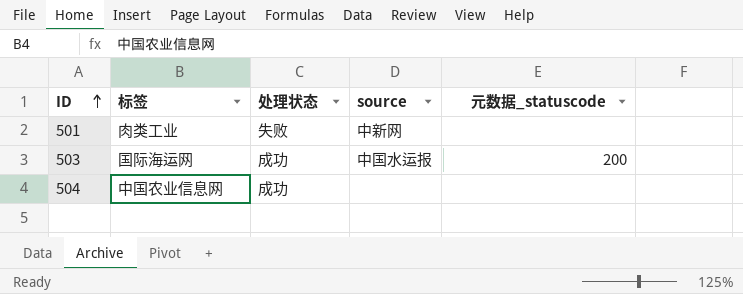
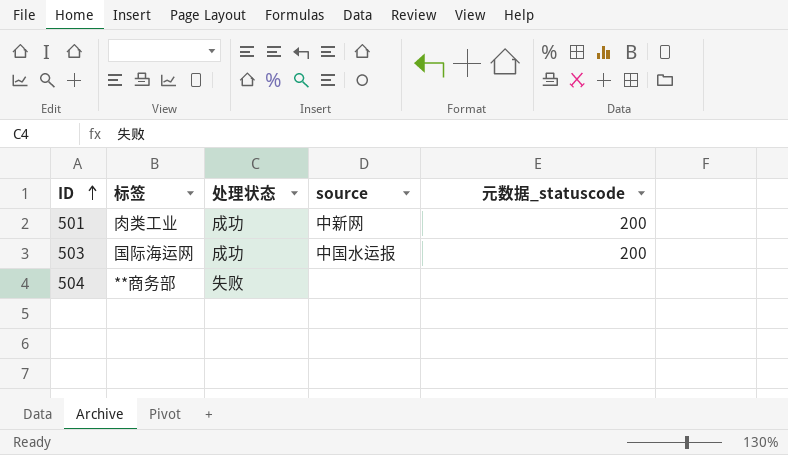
501 | 处理状态: 失败 -> 成功
501 | 元数据_statuscode: none -> 200
504 | 标签: 中国农业信息网 -> **商务部
504 | 处理状态: 成功 -> 失败

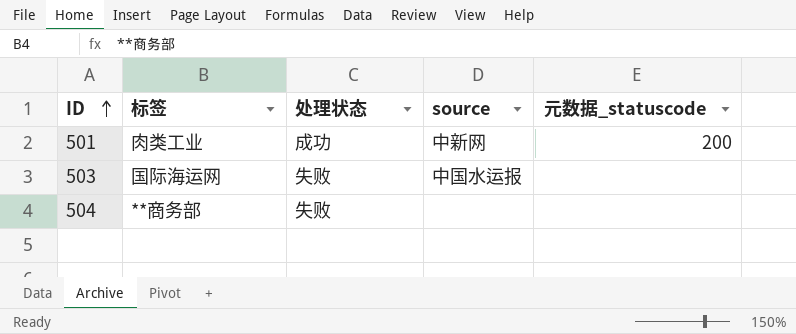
503 | 处理状态: 成功 -> 失败
503 | 元数据_statuscode: 200 -> none

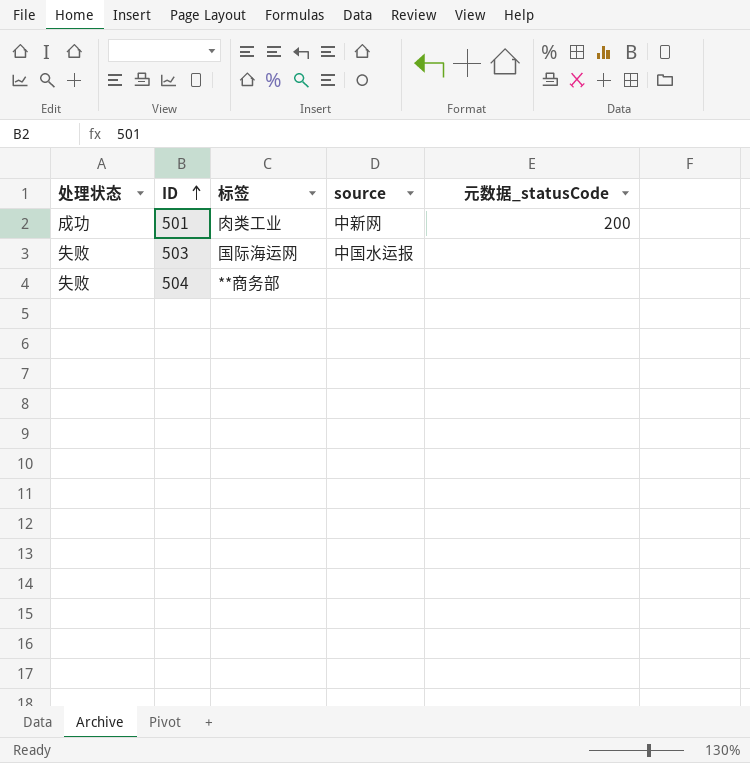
column 处理状态 | position: 3 -> 1
column name: 元数据_statuscode -> 元数据_statusCode

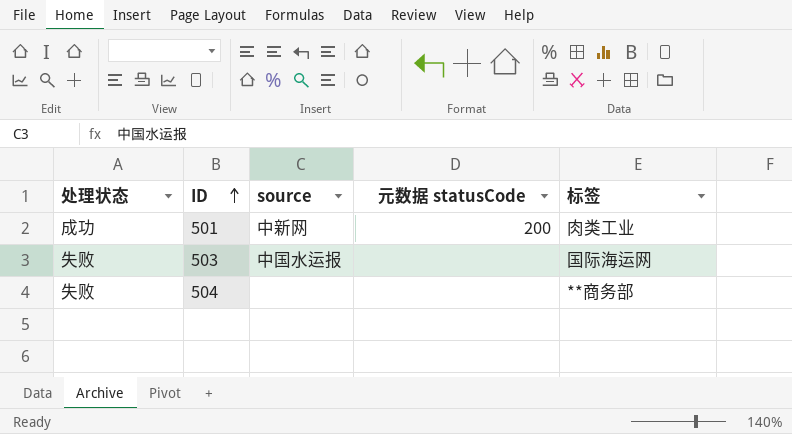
column name: 元数据_statusCode -> 元数据 statusCode
column 标签 | position: 3 -> 5

